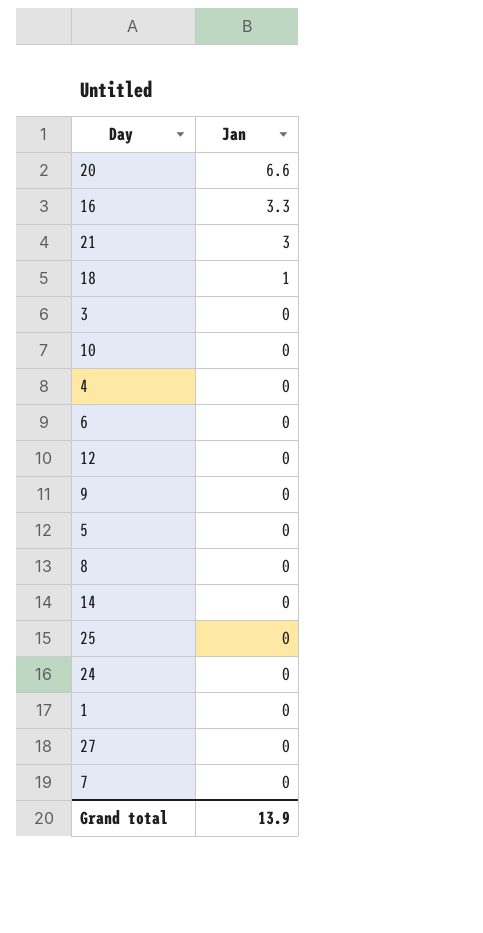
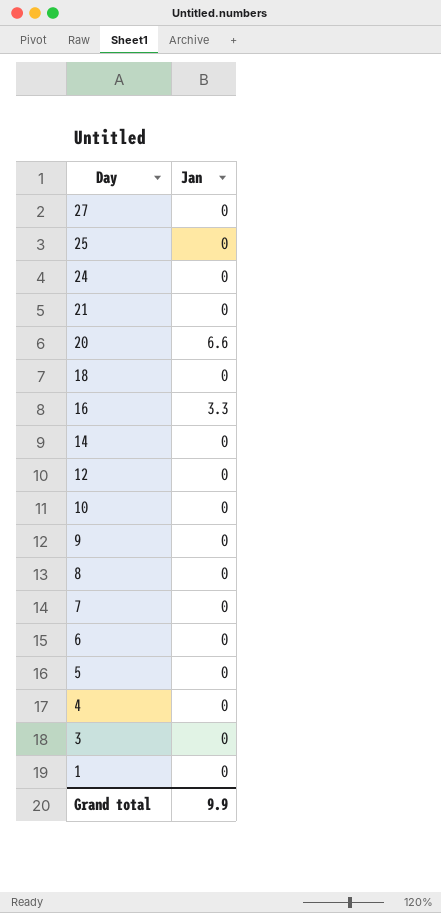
row order: Jan descending -> Day descending
21 | Jan: 3 -> 0
18 | Jan: 1 -> 0
Grand total | Jan: 13.9 -> 9.9

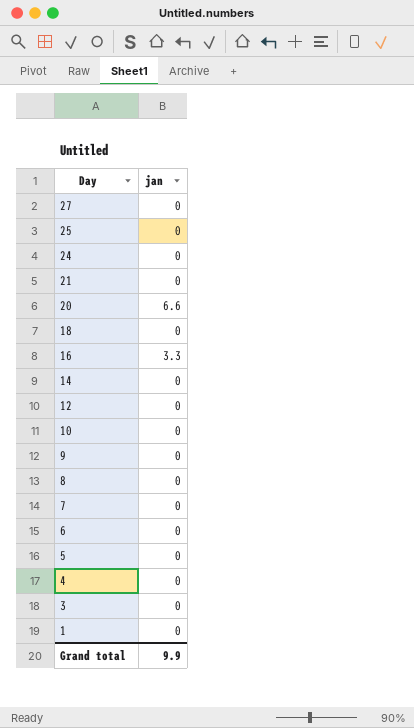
column name: Jan -> jan

